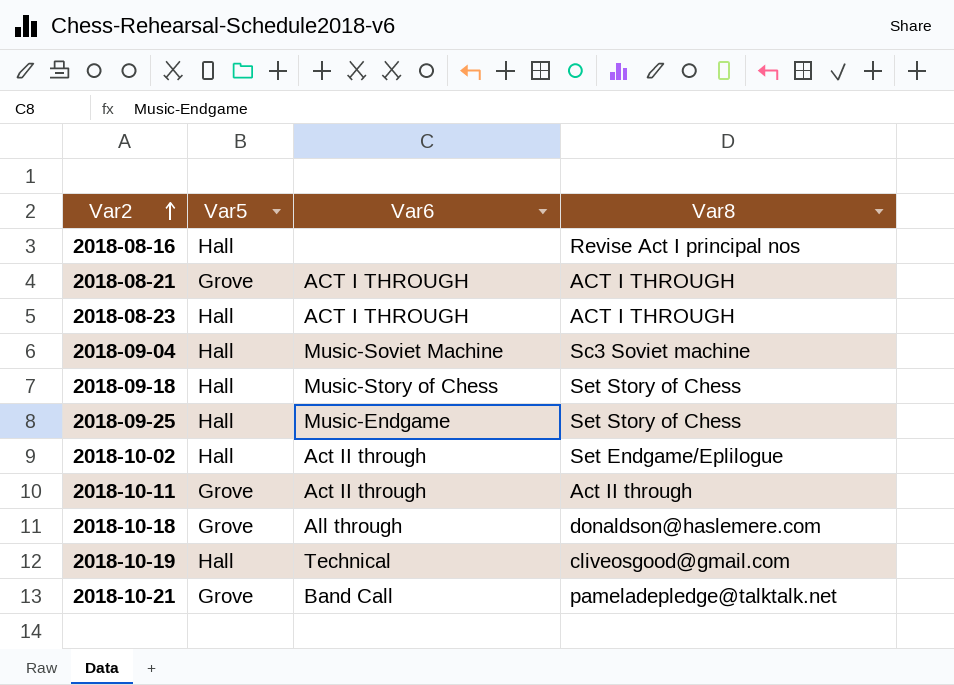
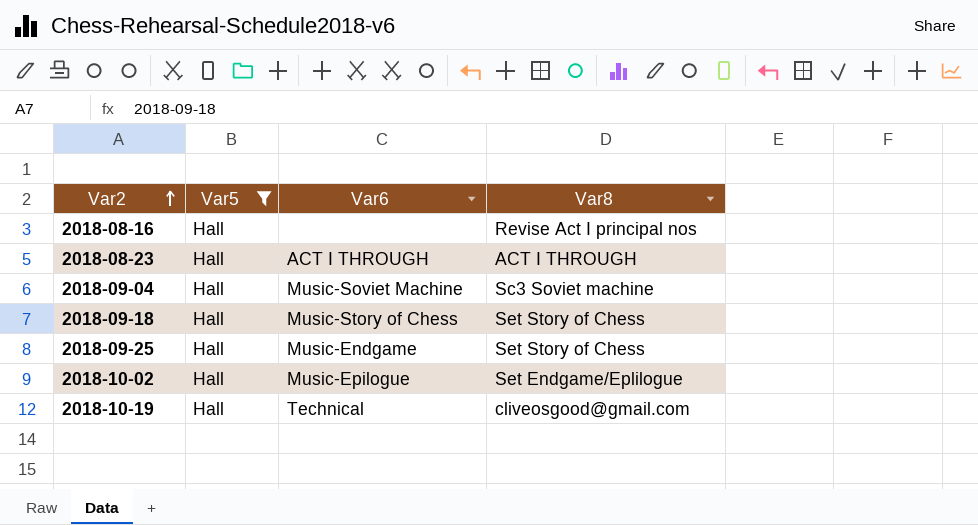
filter: none -> Var5 = Hall
2018-10-02 | Var6: Act II through -> Music-Epilogue

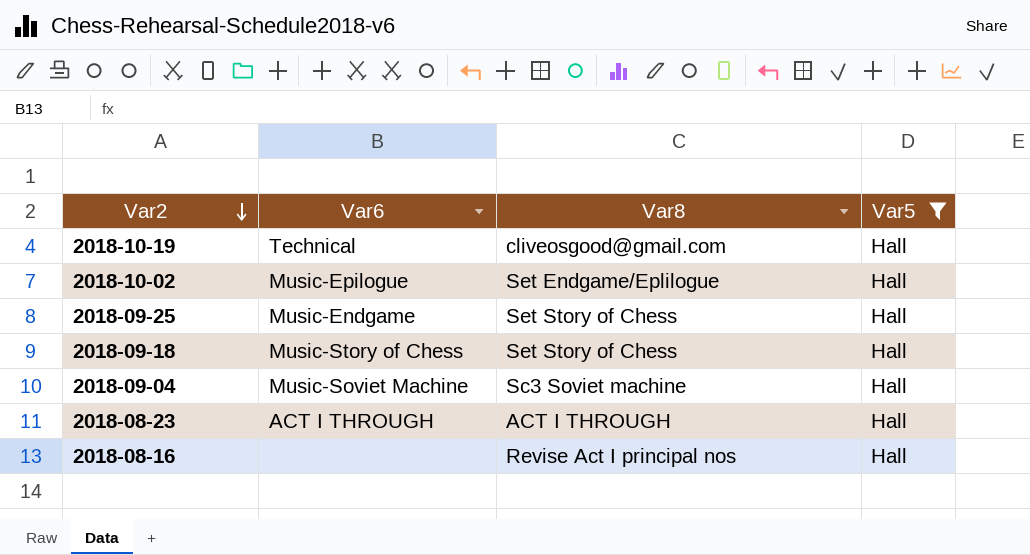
row order: Var2 ascending -> Var2 descending
column Var5 | position: 2 -> 4

